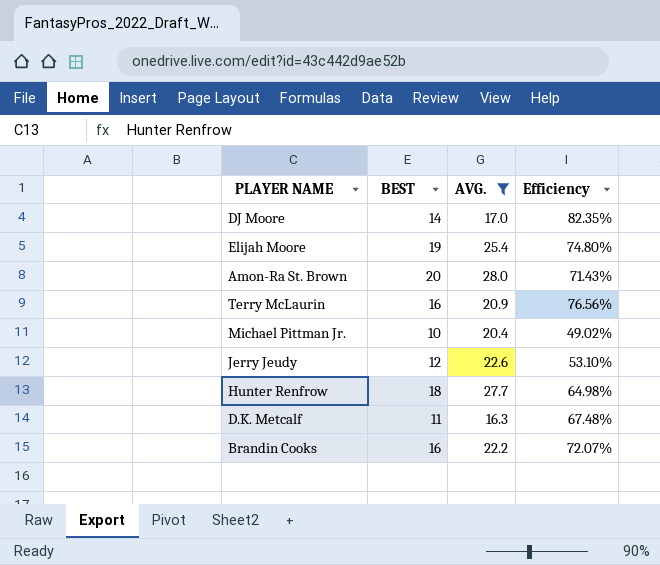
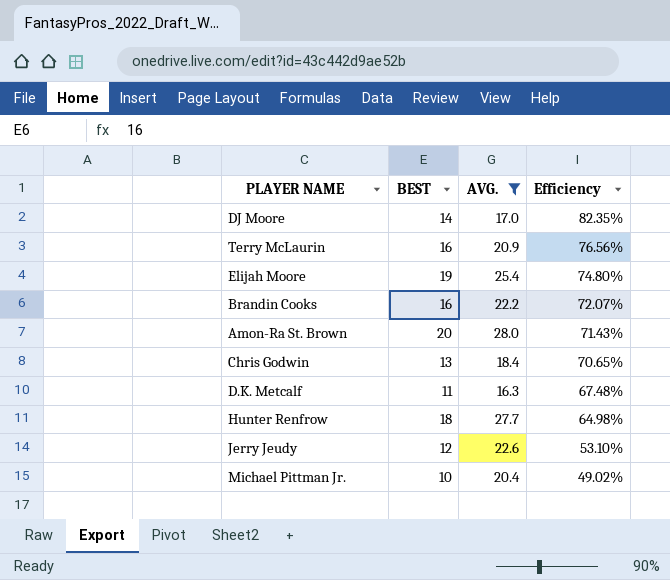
row order: none -> Efficiency descending
row Chris Godwin: none -> 13 | 18.4 | 70.65%

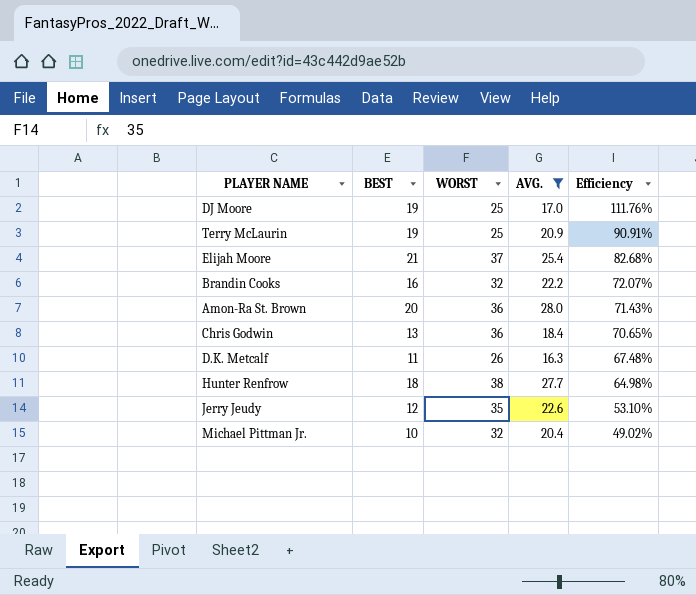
column WORST | position: none -> 3
DJ Moore | BEST: 14 -> 19
DJ Moore | Efficiency: 82.35% -> 111.76%
Terry McLaurin | BEST: 16 -> 19
Terry McLaurin | Efficiency: 76.56% -> 90.91%
Elijah Moore | BEST: 19 -> 21
Elijah Moore | Efficiency: 74.80% -> 82.68%

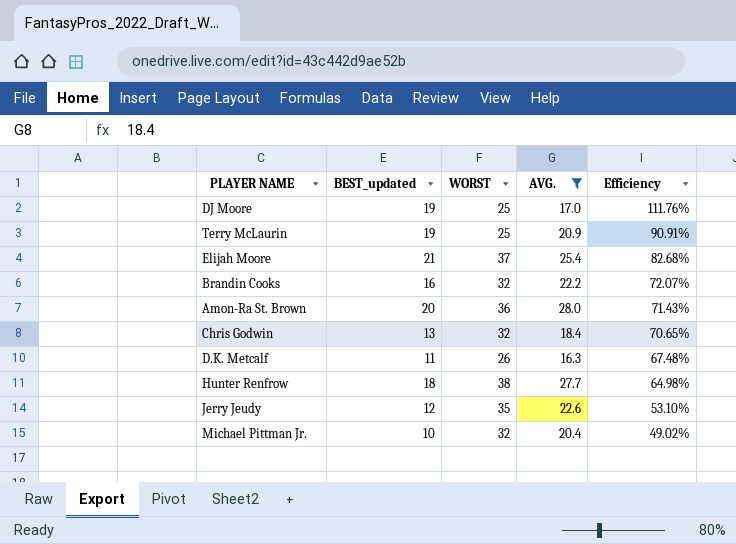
column name: BEST -> BEST_updated
Chris Godwin | WORST: 36 -> 32

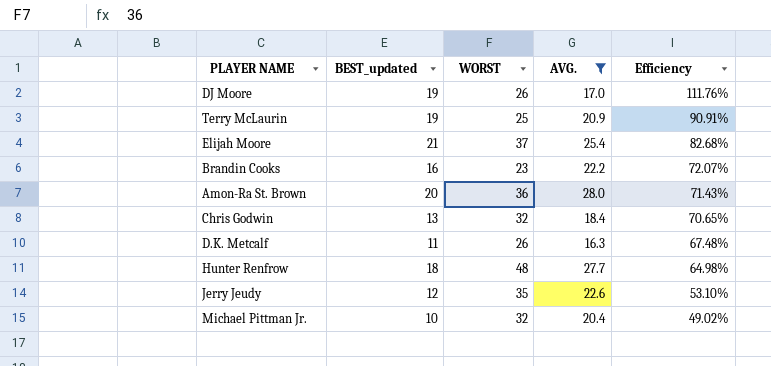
DJ Moore | WORST: 25 -> 26
Brandin Cooks | WORST: 32 -> 23
Hunter Renfrow | WORST: 38 -> 48

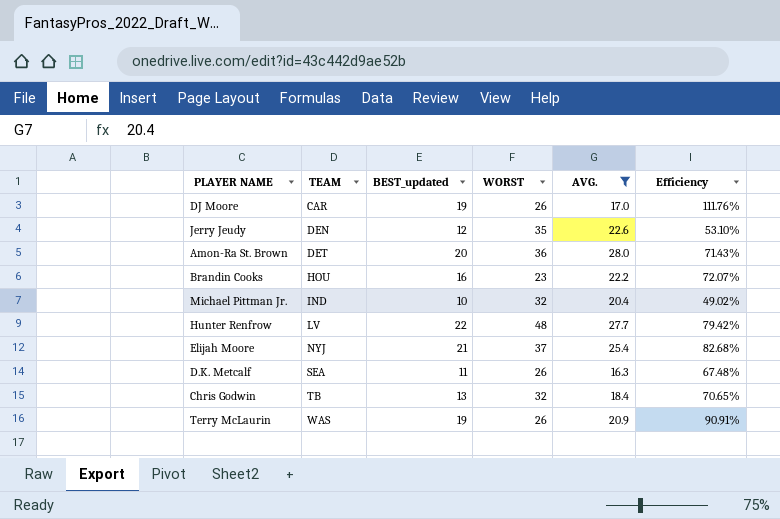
row order: Efficiency descending -> TEAM ascending
column TEAM | position: none -> 2
Hunter Renfrow | BEST_updated: 18 -> 22
Hunter Renfrow | Efficiency: 64.98% -> 79.42%
Terry McLaurin | WORST: 25 -> 26

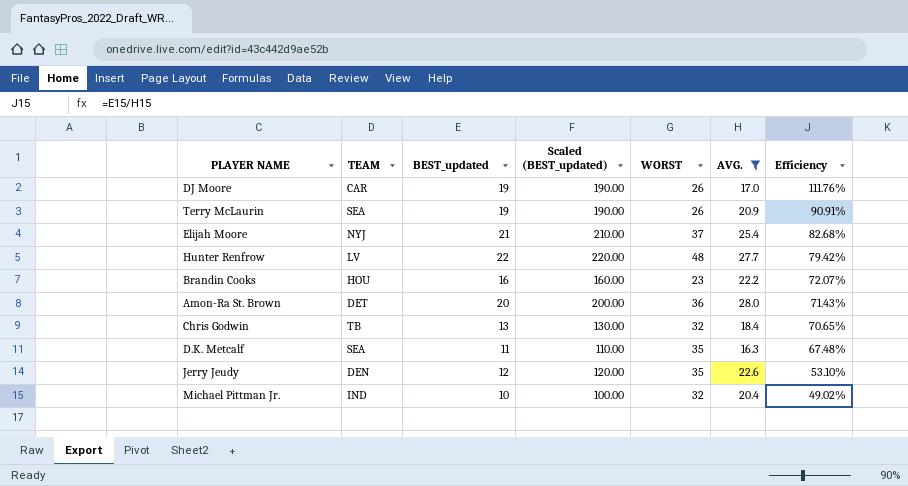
row order: TEAM ascending -> Efficiency descending
column Scaled (BEST_updated) | formula: none -> [BEST_updated] * 10
Terry McLaurin | TEAM: WAS -> SEA
D.K. Metcalf | WORST: 26 -> 35

